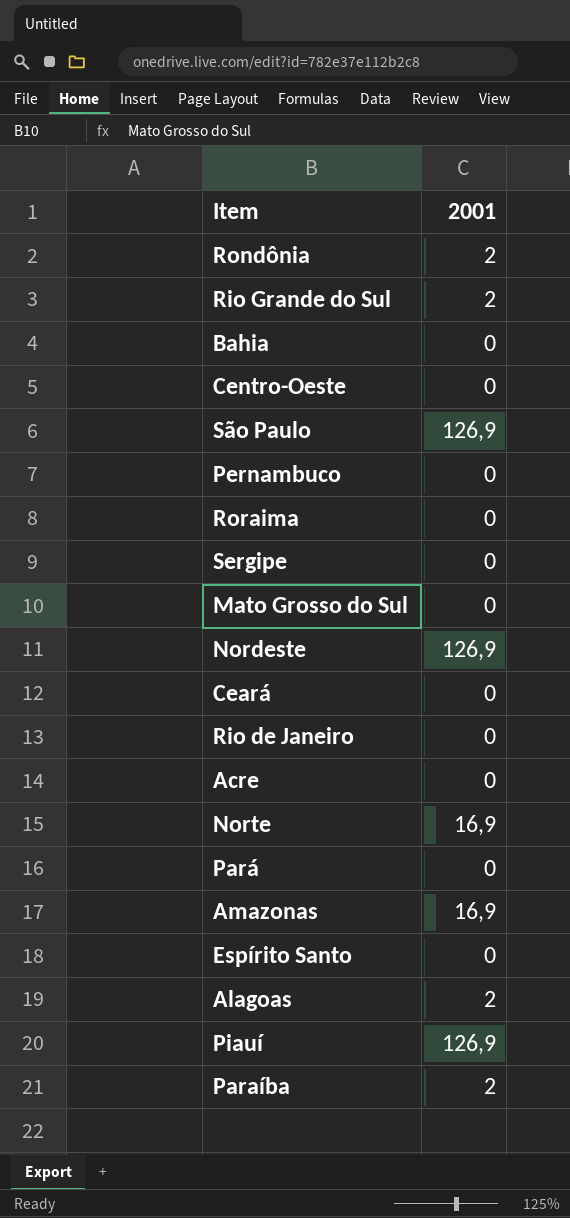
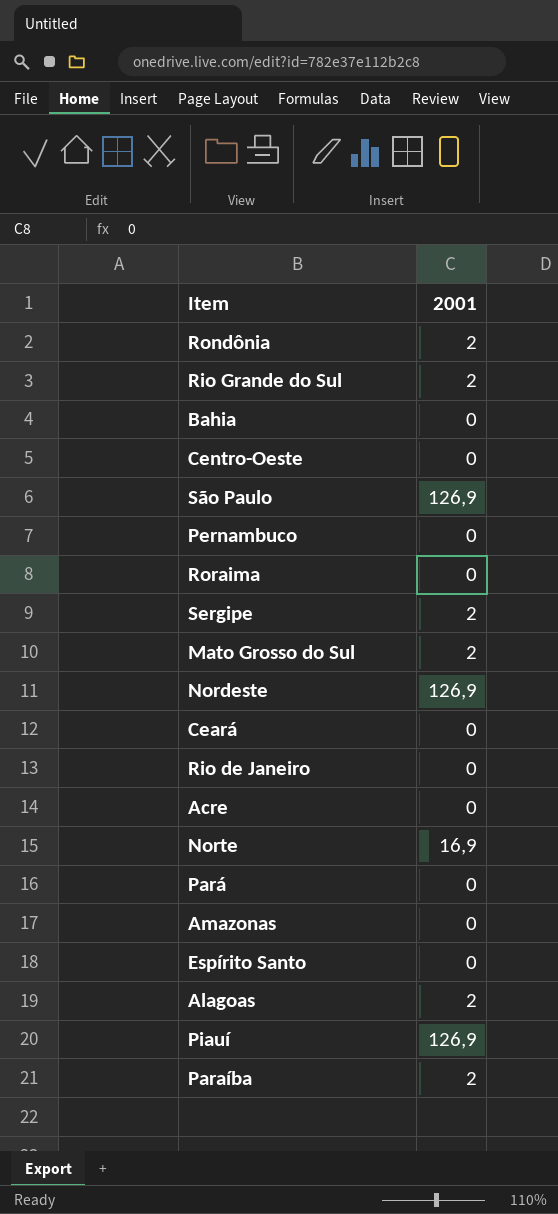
Sergipe | 2001: 0 -> 2
Mato Grosso do Sul | 2001: 0 -> 2
Amazonas | 2001: 16,9 -> 0

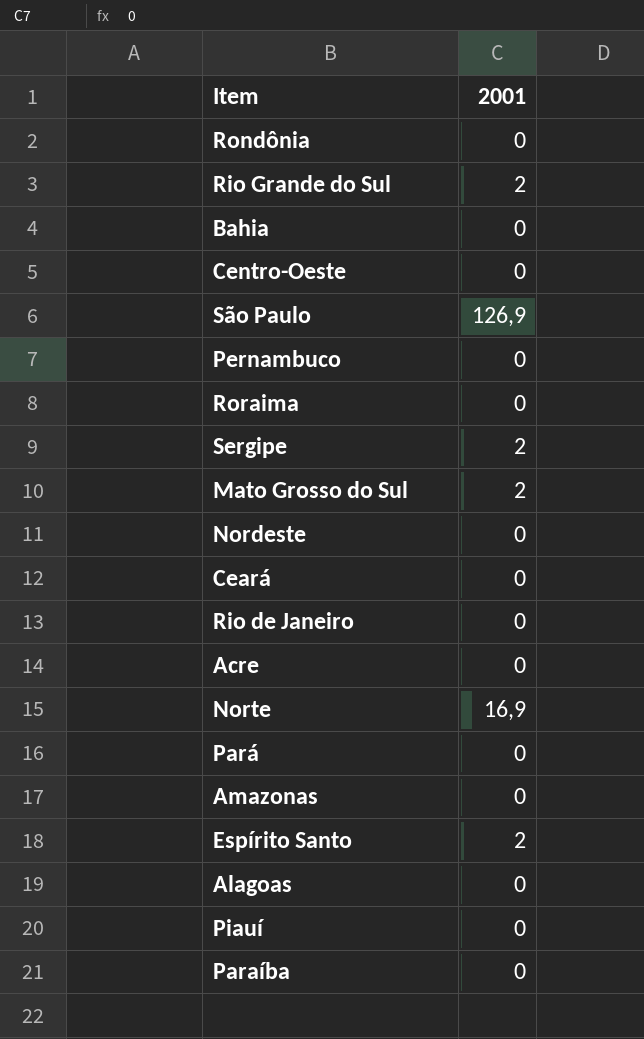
Rondônia | 2001: 2 -> 0
Nordeste | 2001: 126,9 -> 0
Espírito Santo | 2001: 0 -> 2
Alagoas | 2001: 2 -> 0
Piauí | 2001: 126,9 -> 0
Paraíba | 2001: 2 -> 0

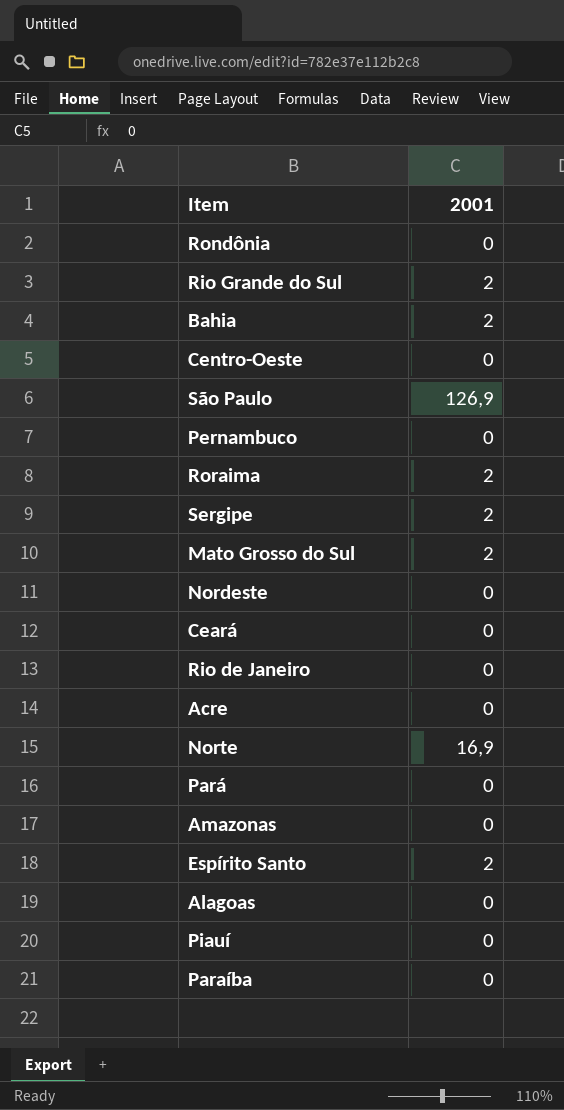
Bahia | 2001: 0 -> 2
Roraima | 2001: 0 -> 2

